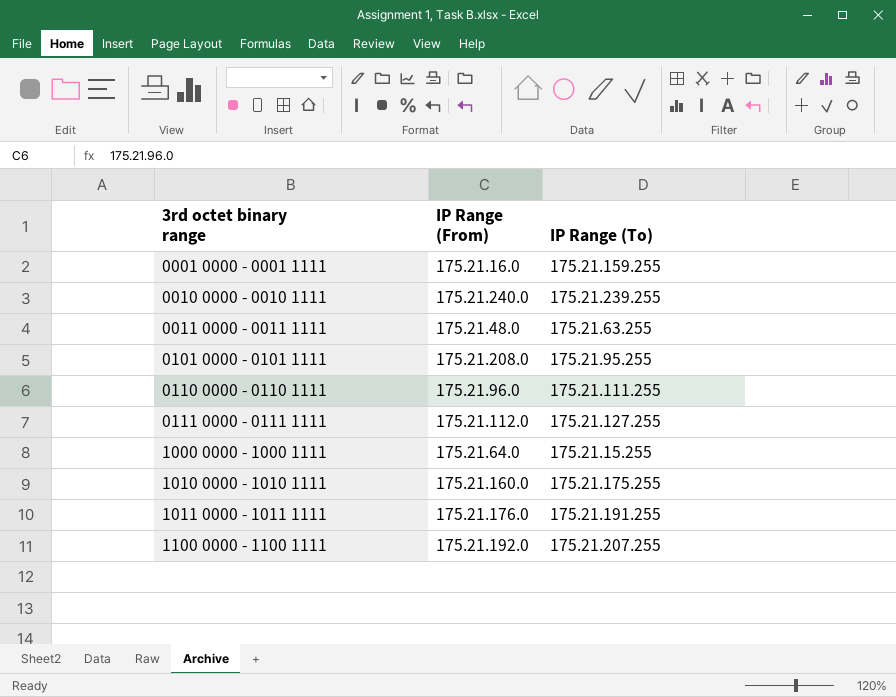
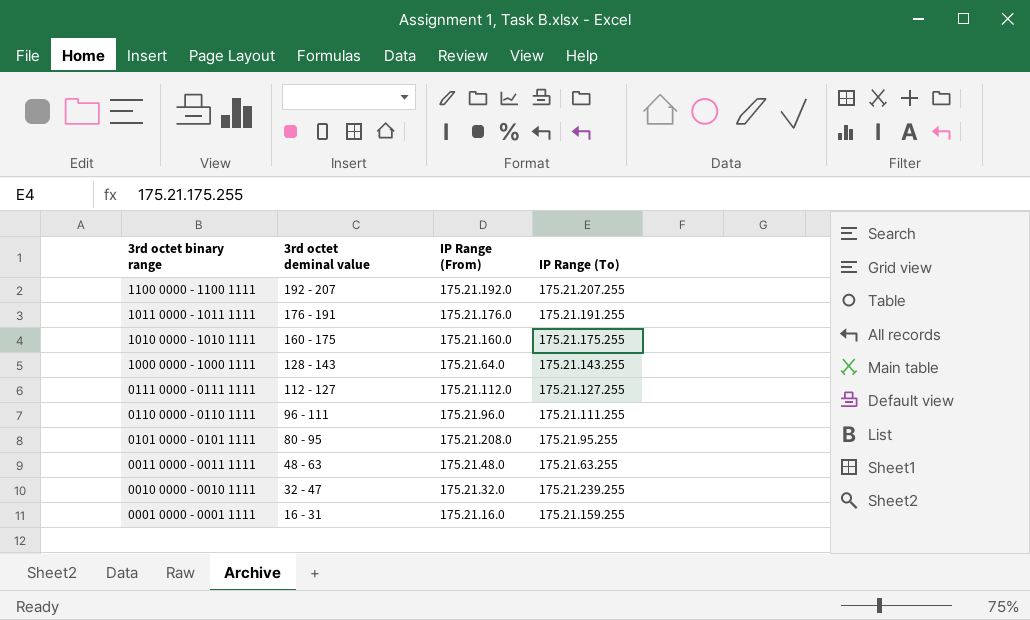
row order: 3rd octet binary range ascending -> 3rd octet binary range descending
column 3rd octet deminal value | position: none -> 2
1000 0000 - 1000 1111 | IP Range (To): 175.21.15.255 -> 175.21.143.255
0010 0000 - 0010 1111 | IP Range (From): 175.21.240.0 -> 175.21.32.0

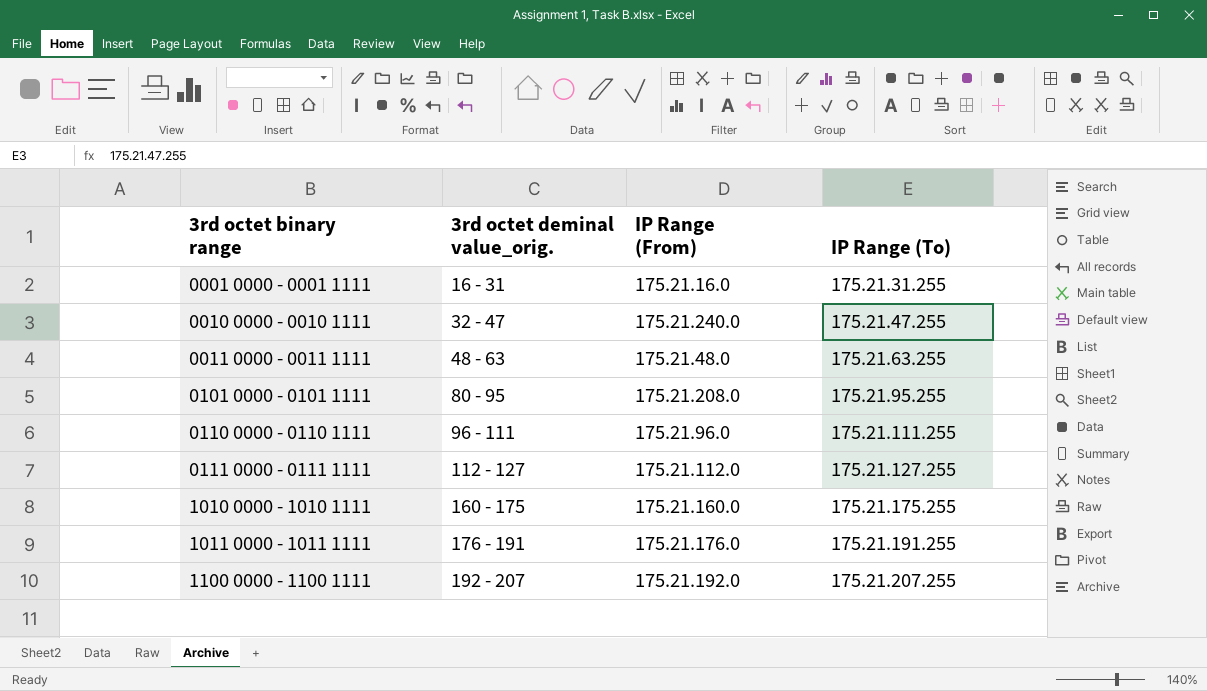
row order: 3rd octet binary range descending -> 3rd octet binary range ascending
column name: 3rd octet deminal value -> 3rd octet deminal value_orig.
row 1000 0000 - 1000 1111: 128 - 143 | 175.21.64.0 | 175.21.143.255 -> none
0001 0000 - 0001 1111 | IP Range (To): 175.21.159.255 -> 175.21.31.255
0010 0000 - 0010 1111 | IP Range (From): 175.21.32.0 -> 175.21.240.0
0010 0000 - 0010 1111 | IP Range (To): 175.21.239.255 -> 175.21.47.255

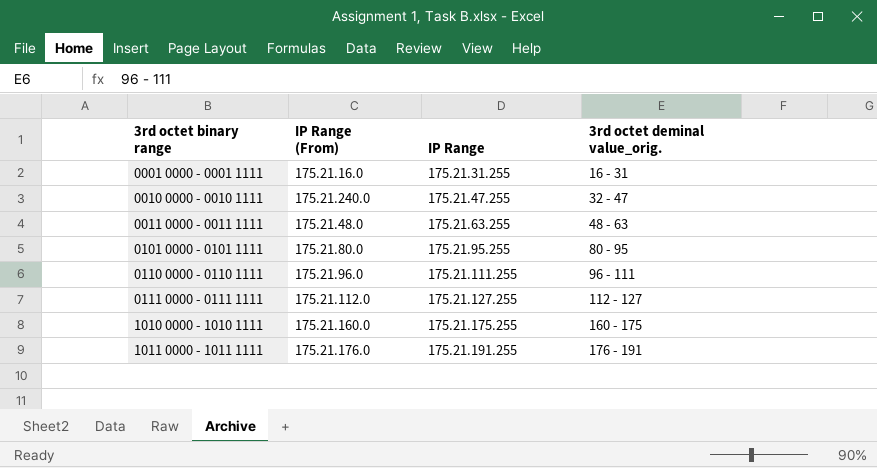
column name: IP Range (To) -> IP Range
column 3rd octet deminal value_orig. | position: 2 -> 4
row 1100 0000 - 1100 1111: 192 - 207 | 175.21.192.0 | 175.21.207.255 -> none
0101 0000 - 0101 1111 | IP Range (From): 175.21.208.0 -> 175.21.80.0

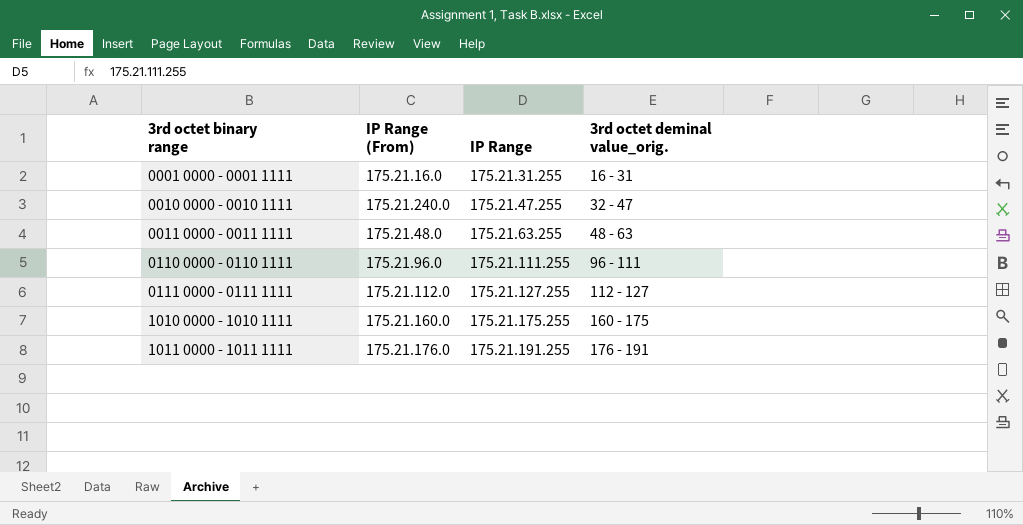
row 0101 0000 - 0101 1111: 175.21.80.0 | 175.21.95.255 | 80 - 95 -> none

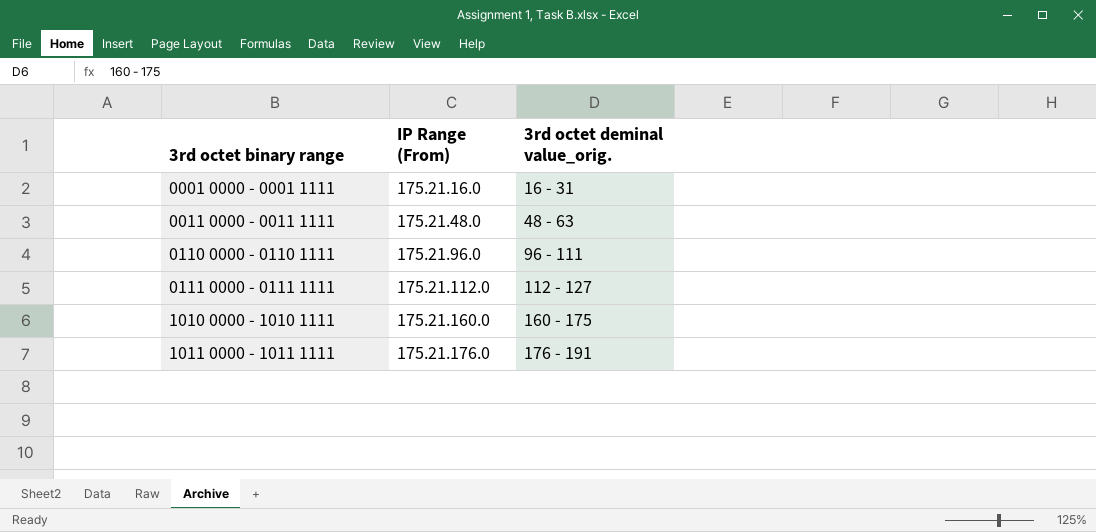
column IP Range | position: 3 -> none
row 0010 0000 - 0010 1111: 175.21.240.0 | 175.21.47.255 | 32 - 47 -> none

